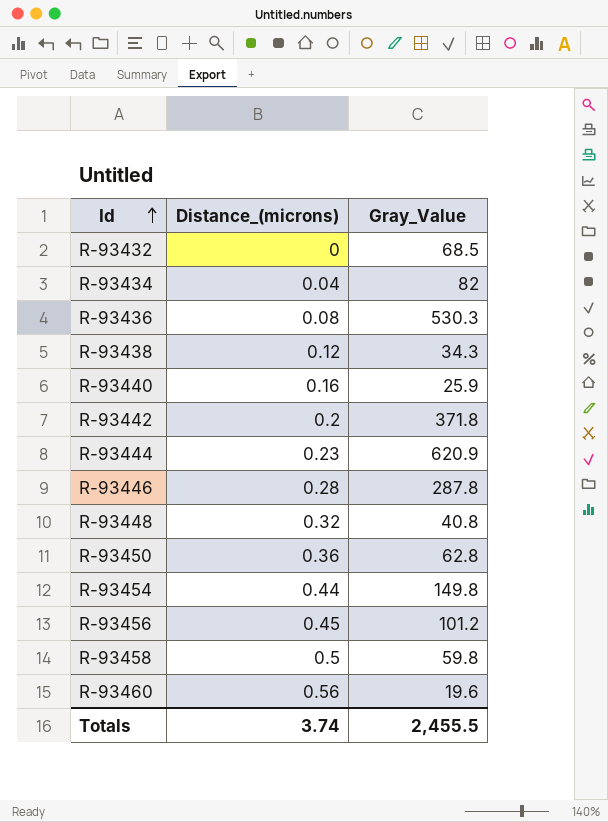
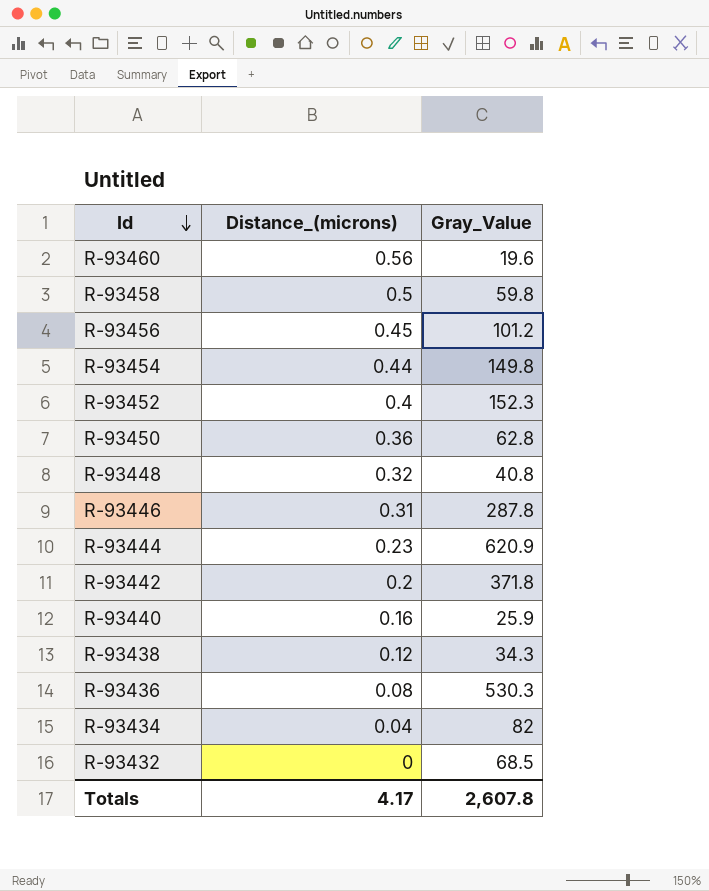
row order: Id ascending -> Id descending
row R-93452: none -> 0.4 | 152.3
R-93446 | Distance_(microns): 0.28 -> 0.31
Totals | Distance_(microns): 3.74 -> 4.17
Totals | Gray_Value: 2,455.5 -> 2,607.8

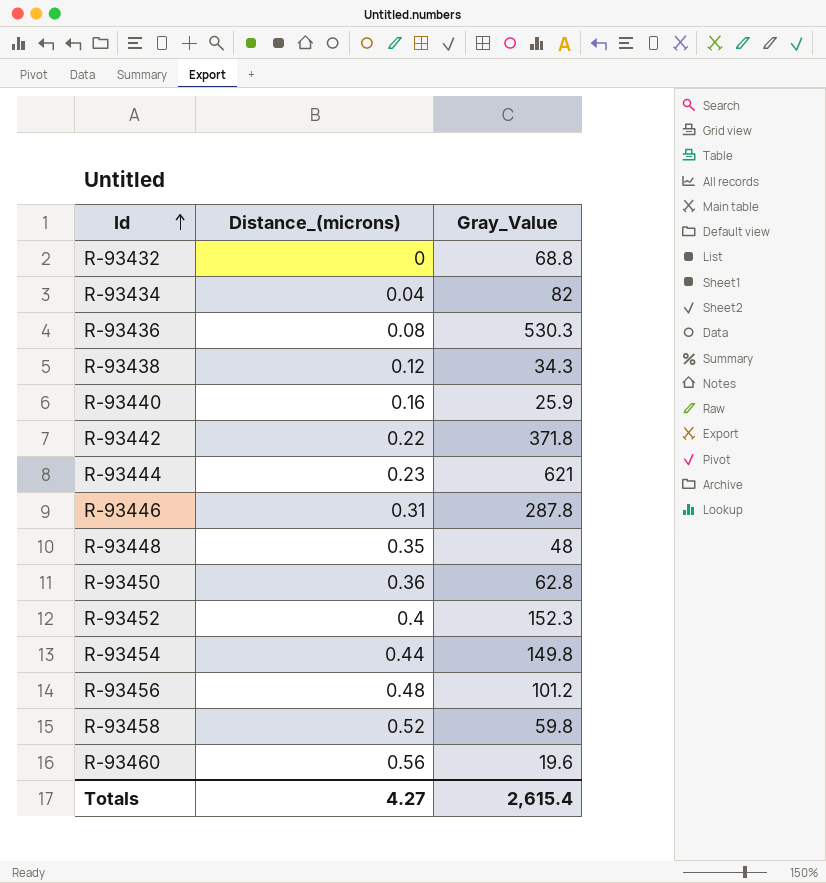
row order: Id descending -> Id ascending
R-93432 | Gray_Value: 68.5 -> 68.8
R-93442 | Distance_(microns): 0.2 -> 0.22
R-93444 | Gray_Value: 620.9 -> 621
R-93448 | Distance_(microns): 0.32 -> 0.35
R-93448 | Gray_Value: 40.8 -> 48
R-93456 | Distance_(microns): 0.45 -> 0.48
R-93458 | Distance_(microns): 0.5 -> 0.52
Totals | Distance_(microns): 4.17 -> 4.27
Totals | Gray_Value: 2,607.8 -> 2,615.4

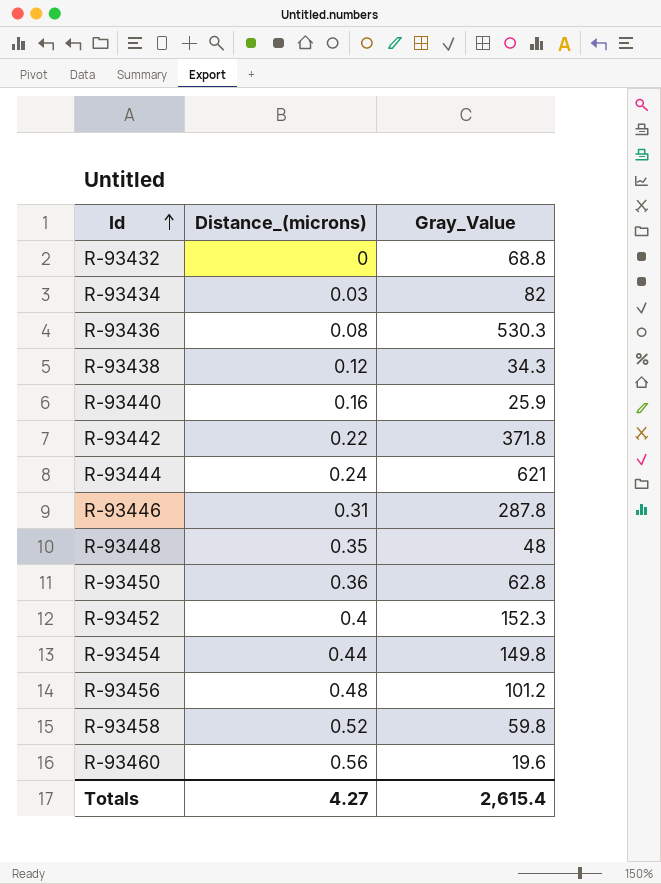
R-93434 | Distance_(microns): 0.04 -> 0.03
R-93444 | Distance_(microns): 0.23 -> 0.24

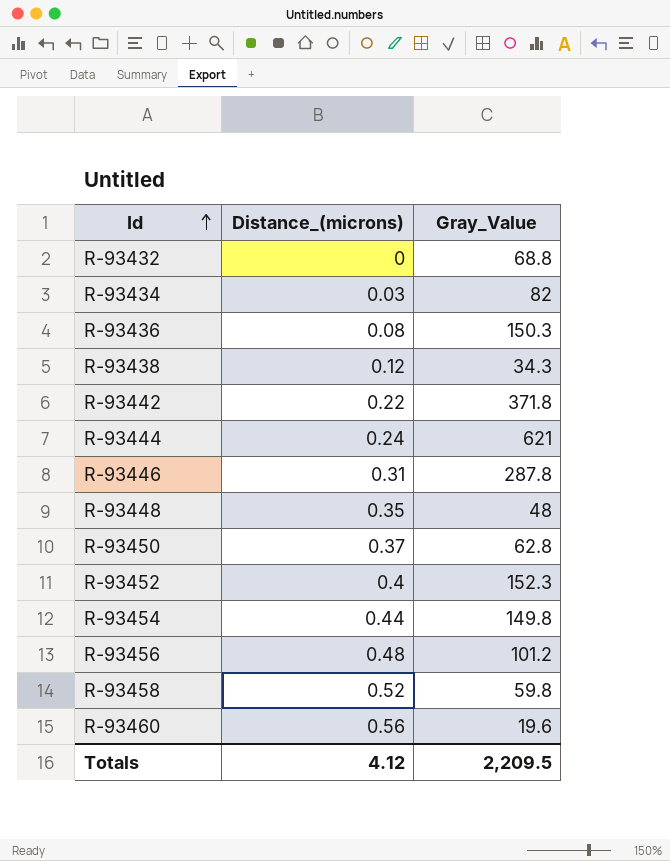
row R-93440: 0.16 | 25.9 -> none
R-93436 | Gray_Value: 530.3 -> 150.3
R-93450 | Distance_(microns): 0.36 -> 0.37
Totals | Distance_(microns): 4.27 -> 4.12
Totals | Gray_Value: 2,615.4 -> 2,209.5

